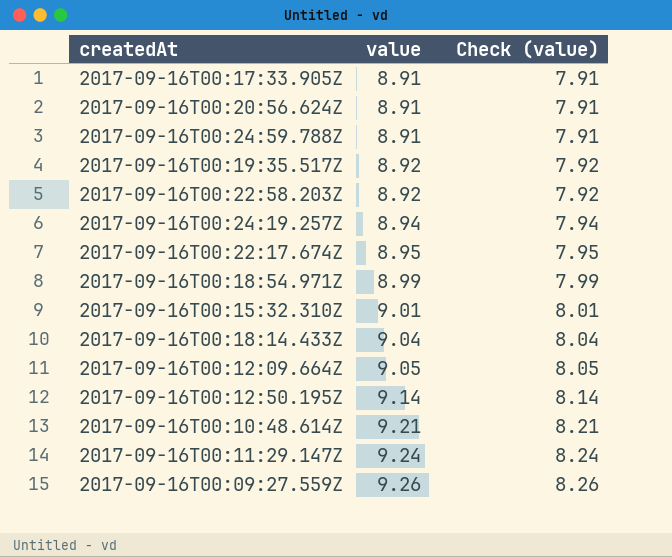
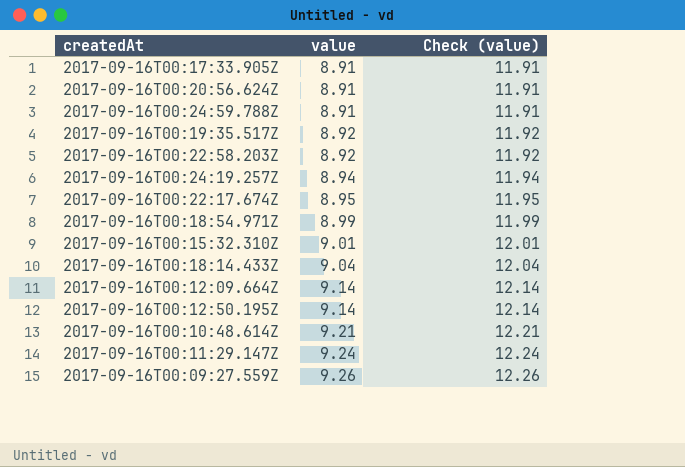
column Check (value) | formula: [value] - 1 -> [value] + 3
2017-09-16T00:12:09.664Z | value: 9.05 -> 9.14

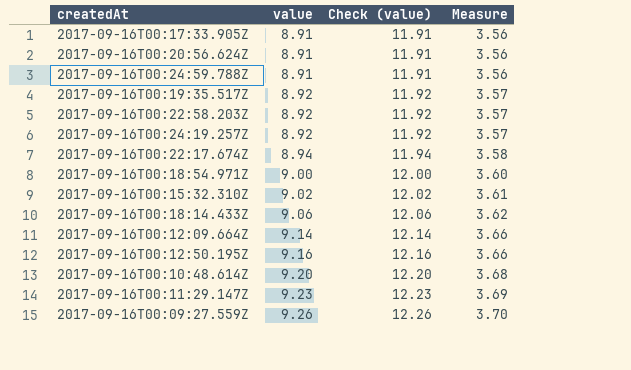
column Measure | formula: none -> [value] * 0.4
2017-09-16T00:24:19.257Z | value: 8.94 -> 8.92
2017-09-16T00:24:19.257Z | Check (value): 11.94 -> 11.92
2017-09-16T00:22:17.674Z | value: 8.95 -> 8.94
2017-09-16T00:22:17.674Z | Check (value): 11.95 -> 11.94
2017-09-16T00:18:54.971Z | value: 8.99 -> 9.00
2017-09-16T00:18:54.971Z | Check (value): 11.99 -> 12.00
2017-09-16T00:15:32.310Z | value: 9.01 -> 9.02
2017-09-16T00:15:32.310Z | Check (value): 12.01 -> 12.02
2017-09-16T00:18:14.433Z | value: 9.04 -> 9.06
2017-09-16T00:18:14.433Z | Check (value): 12.04 -> 12.06
2017-09-16T00:12:50.195Z | value: 9.14 -> 9.16
2017-09-16T00:12:50.195Z | Check (value): 12.14 -> 12.16
2017-09-16T00:10:48.614Z | value: 9.21 -> 9.20
2017-09-16T00:10:48.614Z | Check (value): 12.21 -> 12.20
2017-09-16T00:11:29.147Z | value: 9.24 -> 9.23
2017-09-16T00:11:29.147Z | Check (value): 12.24 -> 12.23

